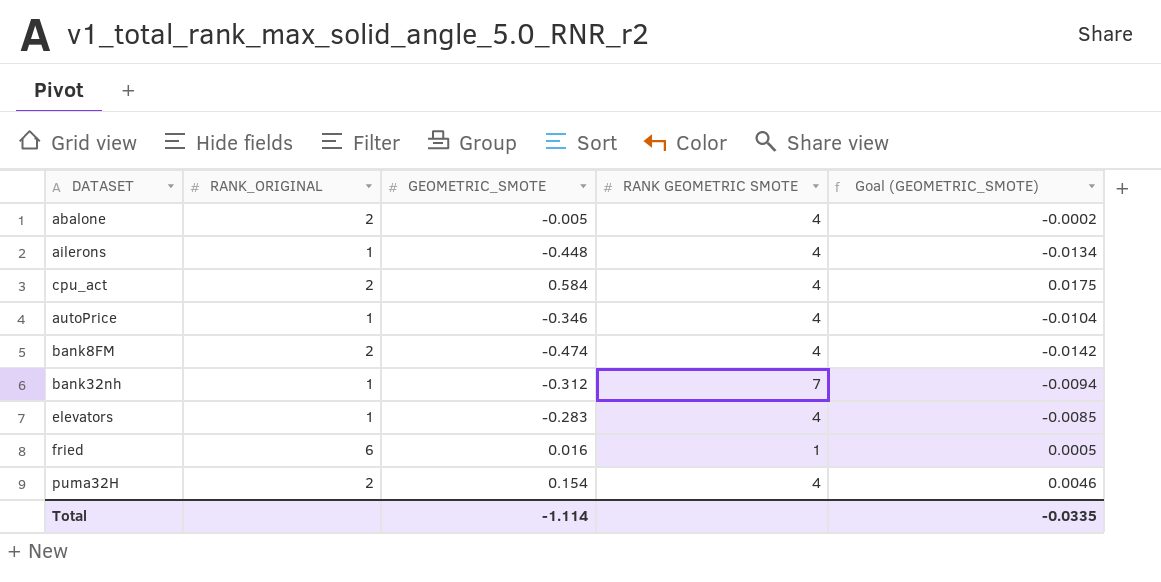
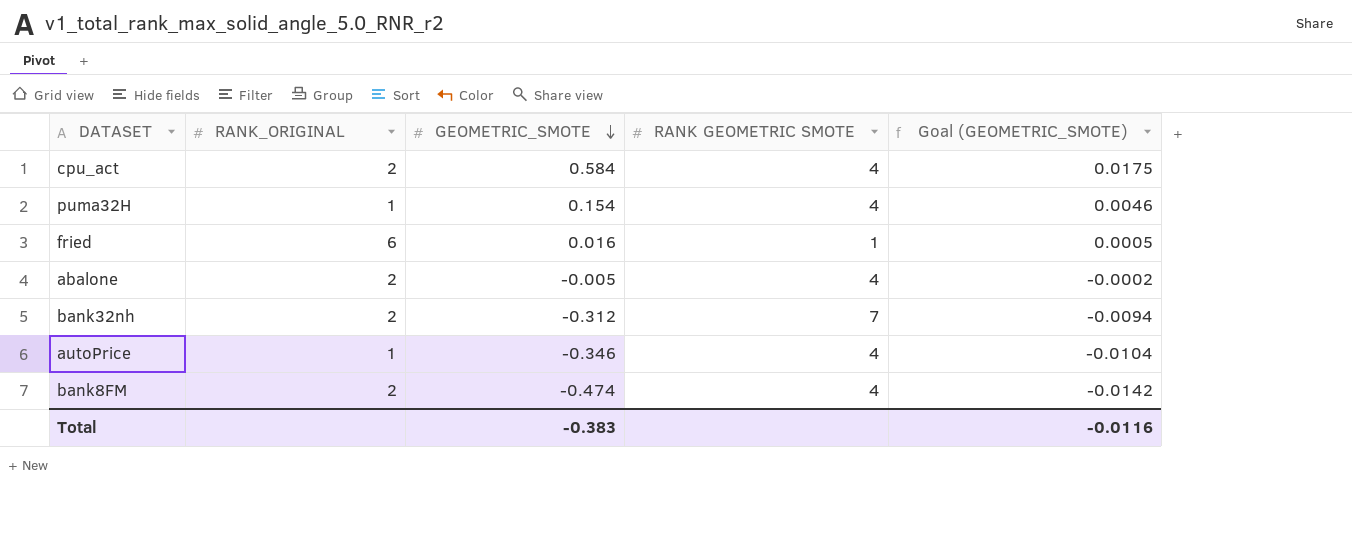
row order: none -> GEOMETRIC_SMOTE descending
row ailerons: 1 | -0.448 | 4 | -0.0134 -> none
row elevators: 1 | -0.283 | 4 | -0.0085 -> none
puma32H | RANK_ORIGINAL: 2 -> 1
bank32nh | RANK_ORIGINAL: 1 -> 2
Total | GEOMETRIC_SMOTE: -1.114 -> -0.383
Total | Goal (GEOMETRIC_SMOTE): -0.0335 -> -0.0116

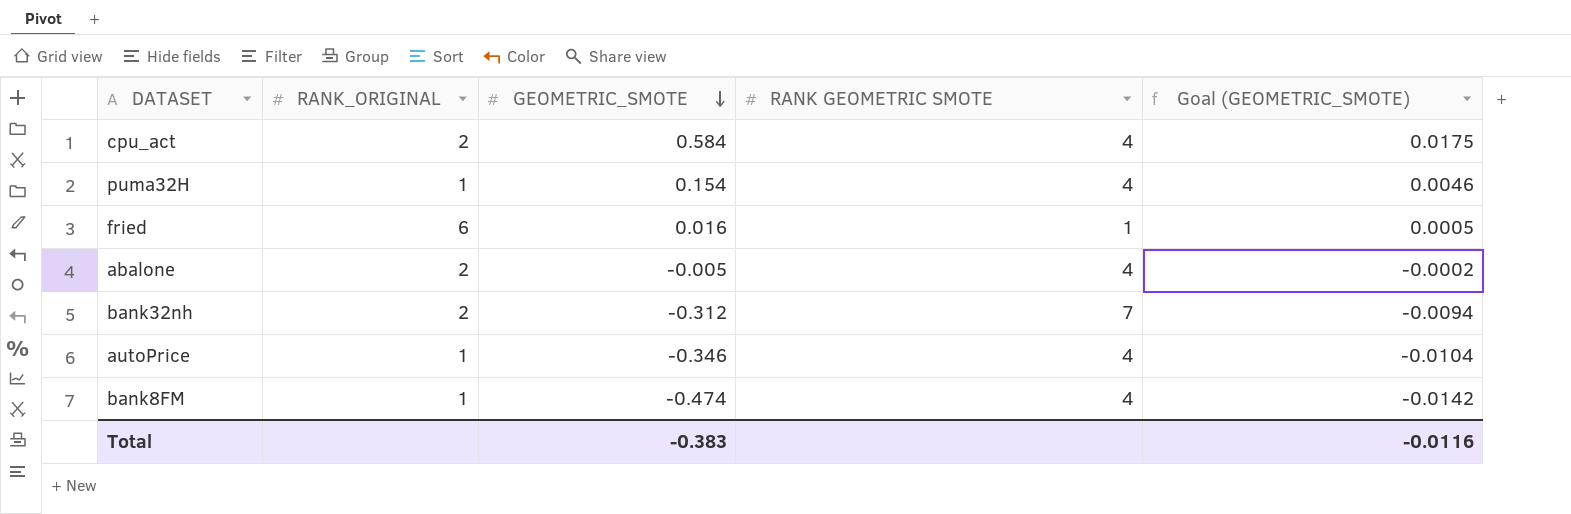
bank8FM | RANK_ORIGINAL: 2 -> 1

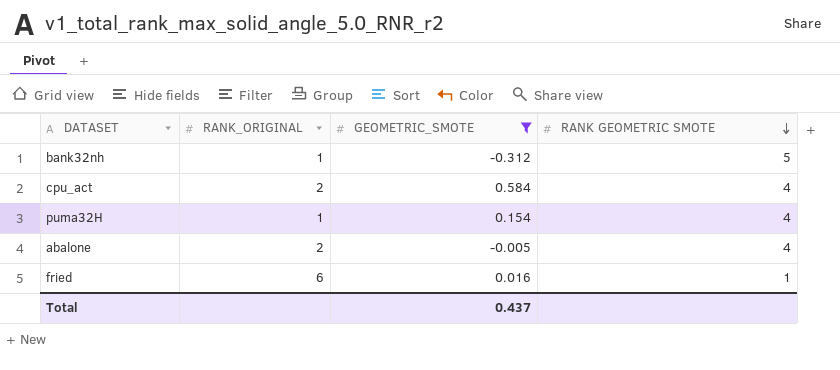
filter: none -> GEOMETRIC_SMOTE >= -0.312
row order: GEOMETRIC_SMOTE descending -> RANK GEOMETRIC SMOTE descending
column Goal (GEOMETRIC_SMOTE) | formula: [GEOMETRIC_SMOTE] * 0.03 -> none
bank32nh | RANK_ORIGINAL: 2 -> 1
bank32nh | RANK GEOMETRIC SMOTE: 7 -> 5
Total | GEOMETRIC_SMOTE: -0.383 -> 0.437

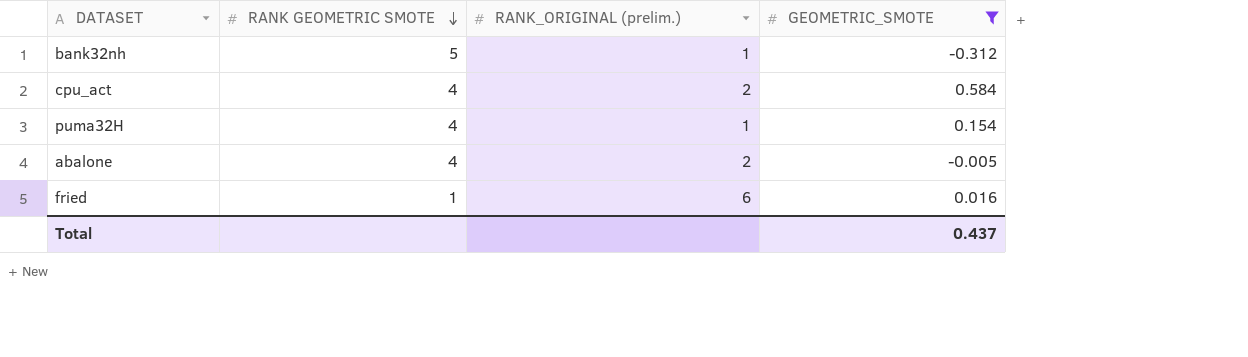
column RANK GEOMETRIC SMOTE | position: 4 -> 2
column name: RANK_ORIGINAL -> RANK_ORIGINAL (prelim.)

